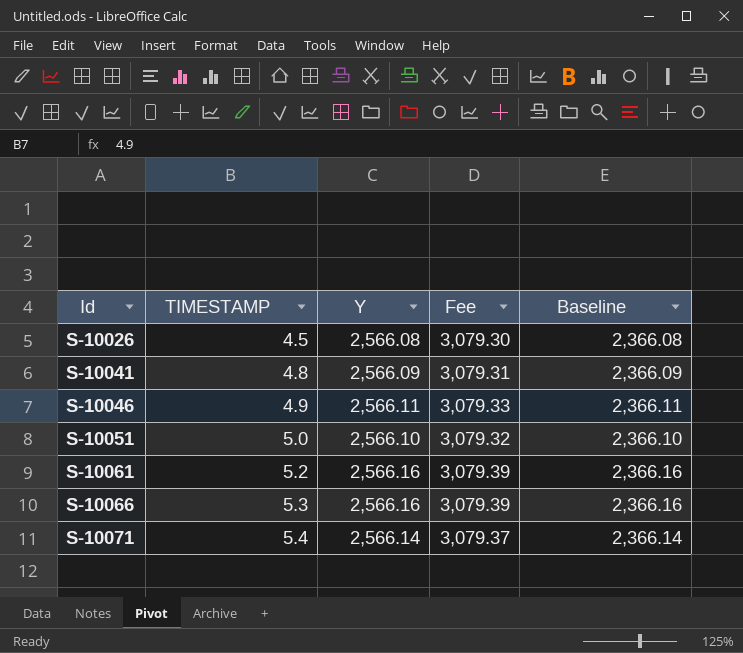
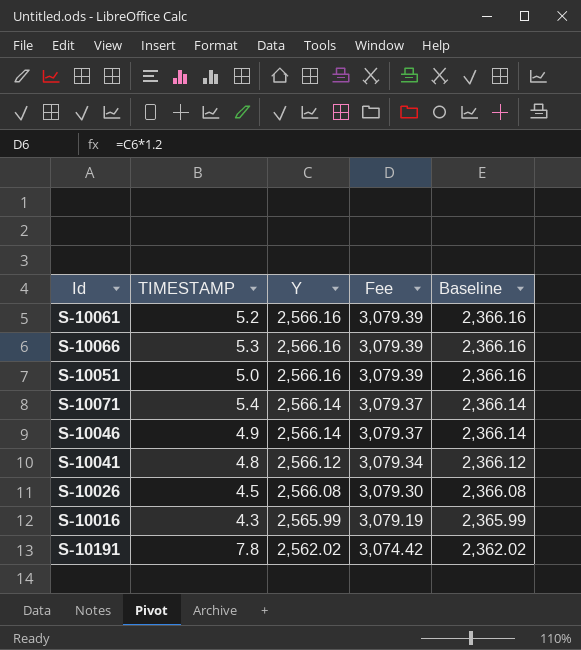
row order: Id ascending -> Y descending
S-10051 | Y: 2,566.10 -> 2,566.16
S-10051 | Fee: 3,079.32 -> 3,079.39
S-10051 | Baseline: 2,366.10 -> 2,366.16
S-10046 | Y: 2,566.11 -> 2,566.14
S-10046 | Fee: 3,079.33 -> 3,079.37
S-10046 | Baseline: 2,366.11 -> 2,366.14
S-10041 | Y: 2,566.09 -> 2,566.12
S-10041 | Fee: 3,079.31 -> 3,079.34
S-10041 | Baseline: 2,366.09 -> 2,366.12
row S-10016: none -> 4.3 | 2,565.99 | 3,079.19 | 2,365.99
row S-10191: none -> 7.8 | 2,562.02 | 3,074.42 | 2,362.02

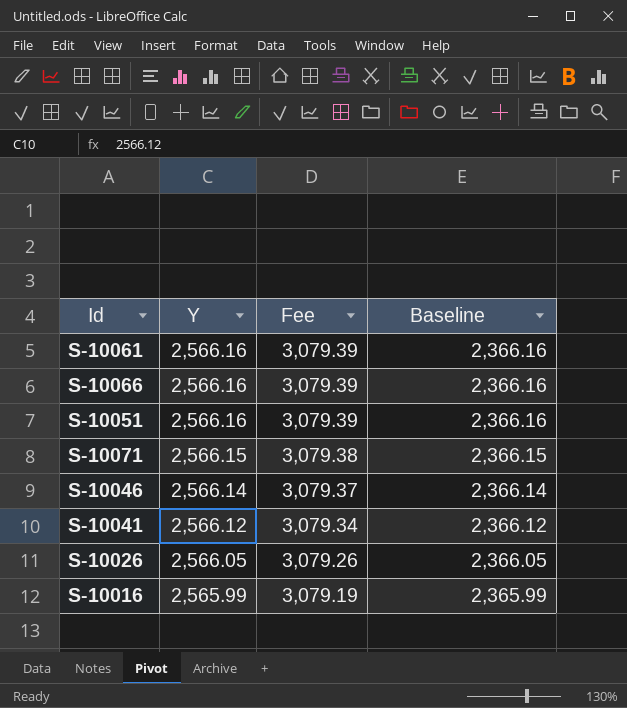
column TIMESTAMP | position: 2 -> none
row S-10191: 7.8 | 2,562.02 | 3,074.42 | 2,362.02 -> none
S-10071 | Y: 2,566.14 -> 2,566.15
S-10071 | Fee: 3,079.37 -> 3,079.38
S-10071 | Baseline: 2,366.14 -> 2,366.15
S-10026 | Y: 2,566.08 -> 2,566.05
S-10026 | Fee: 3,079.30 -> 3,079.26
S-10026 | Baseline: 2,366.08 -> 2,366.05

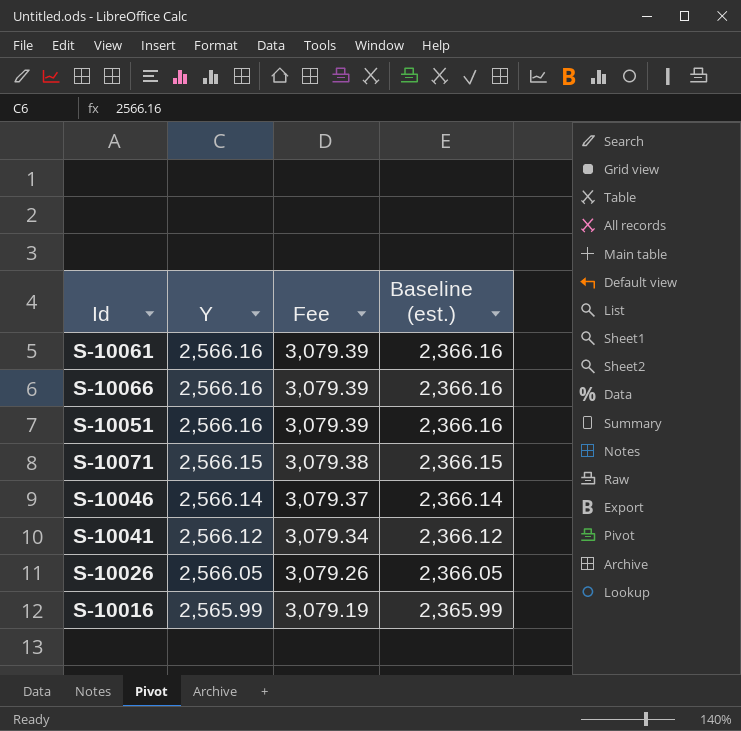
column name: Baseline -> Baseline (est.)

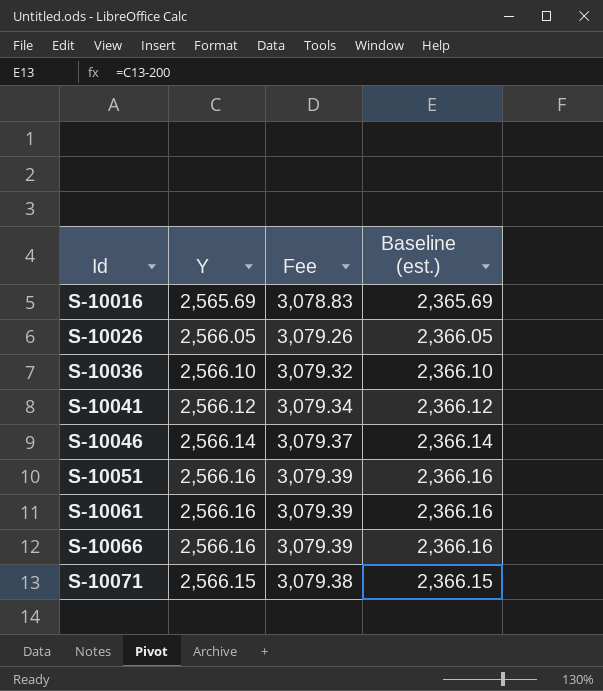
row order: Y descending -> Id ascending
S-10016 | Y: 2,565.99 -> 2,565.69
S-10016 | Fee: 3,079.19 -> 3,078.83
S-10016 | Baseline (est.): 2,365.99 -> 2,365.69
row S-10036: none -> 2,566.10 | 3,079.32 | 2,366.10

